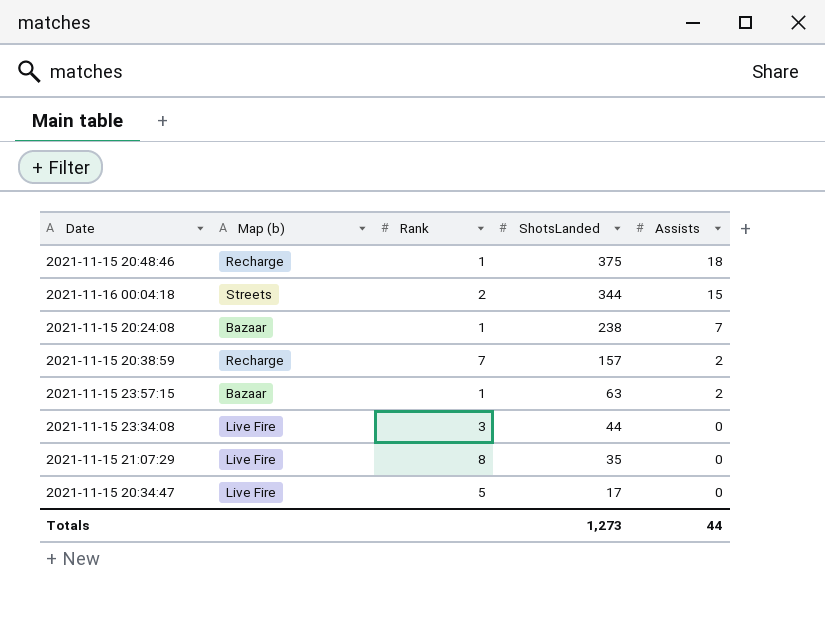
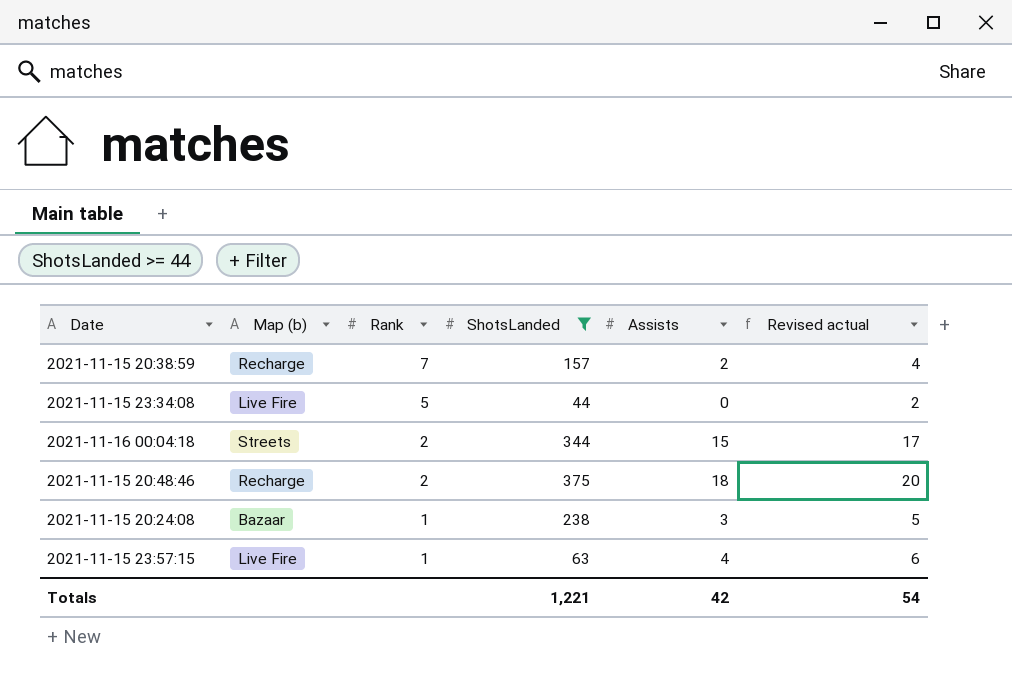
filter: none -> ShotsLanded >= 44
row order: ShotsLanded descending -> Rank descending
column Revised actual | formula: none -> [Assists] + 2
2021-11-15 23:34:08 | Rank: 3 -> 5
2021-11-15 20:48:46 | Rank: 1 -> 2
2021-11-15 20:24:08 | Assists: 7 -> 3
2021-11-15 23:57:15 | Map (b): Bazaar -> Live Fire
2021-11-15 23:57:15 | Assists: 2 -> 4
Totals | ShotsLanded: 1,273 -> 1,221
Totals | Assists: 44 -> 42

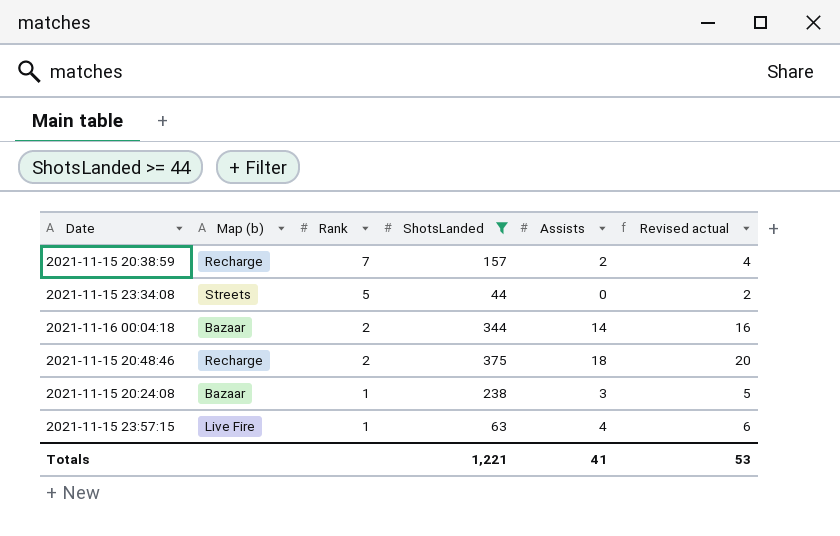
2021-11-15 23:34:08 | Map (b): Live Fire -> Streets
2021-11-16 00:04:18 | Map (b): Streets -> Bazaar
2021-11-16 00:04:18 | Assists: 15 -> 14
2021-11-16 00:04:18 | Revised actual: 17 -> 16
Totals | Assists: 42 -> 41
Totals | Revised actual: 54 -> 53

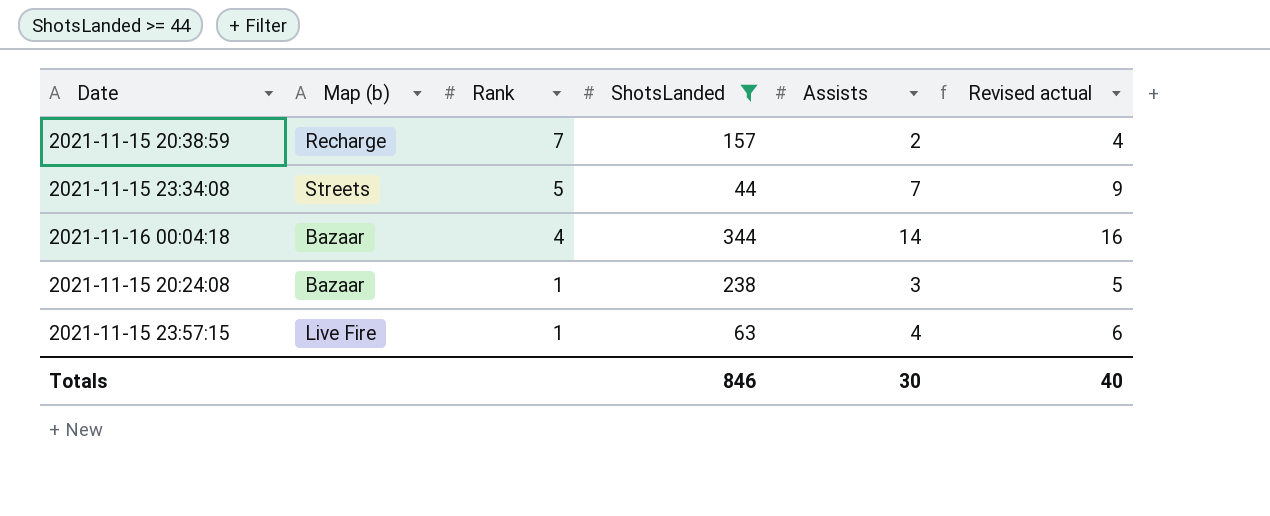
row 2021-11-15 20:48:46: Recharge | 2 | 375 | 18 | 20 -> none
2021-11-15 23:34:08 | Assists: 0 -> 7
2021-11-15 23:34:08 | Revised actual: 2 -> 9
2021-11-16 00:04:18 | Rank: 2 -> 4
Totals | ShotsLanded: 1,221 -> 846
Totals | Assists: 41 -> 30
Totals | Revised actual: 53 -> 40

